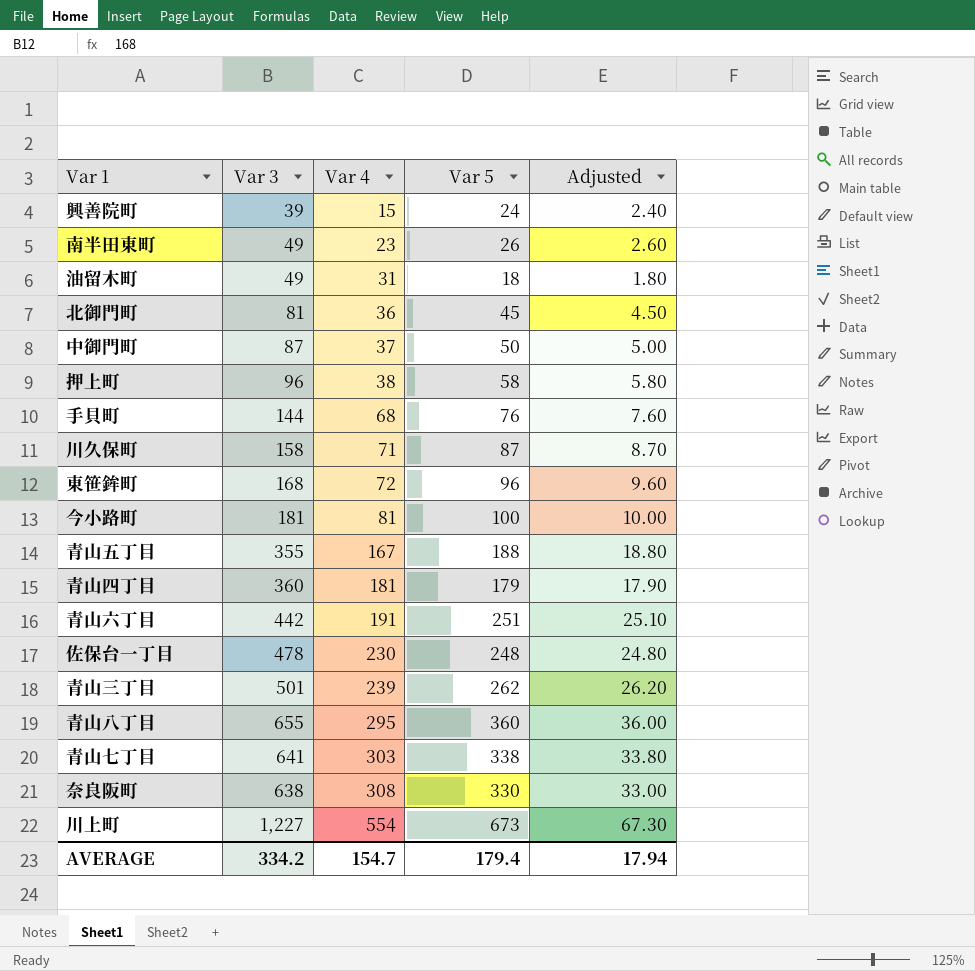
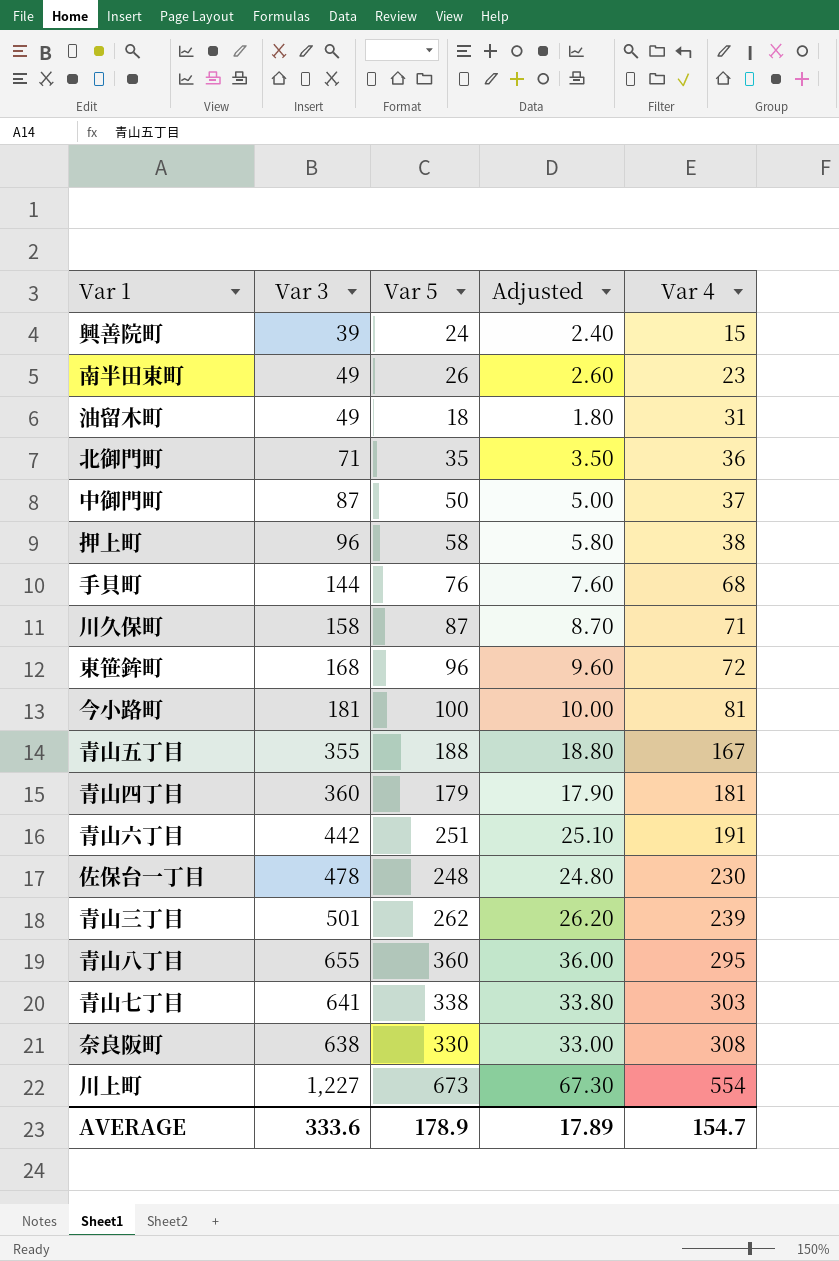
column Var 4 | position: 3 -> 5
北御門町 | Var 3: 81 -> 71
北御門町 | Var 5: 45 -> 35
北御門町 | Adjusted: 4.50 -> 3.50
AVERAGE | Var 3: 334.2 -> 333.6
AVERAGE | Var 5: 179.4 -> 178.9
AVERAGE | Adjusted: 17.94 -> 17.89

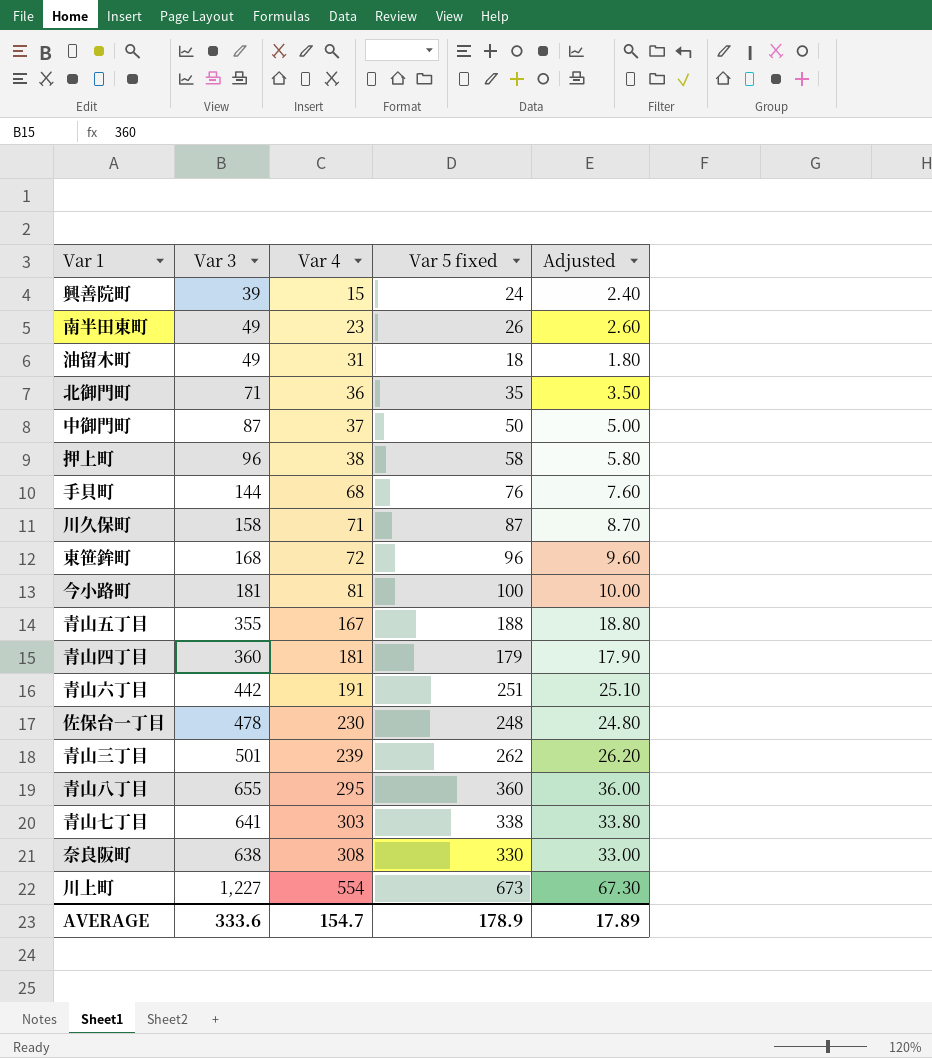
column Var 4 | position: 5 -> 3
column name: Var 5 -> Var 5 fixed

